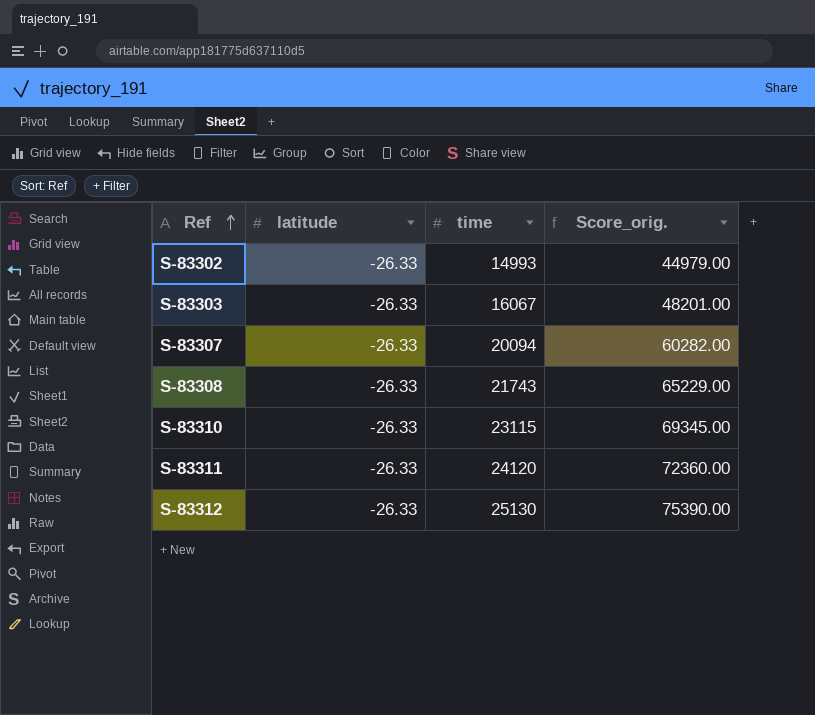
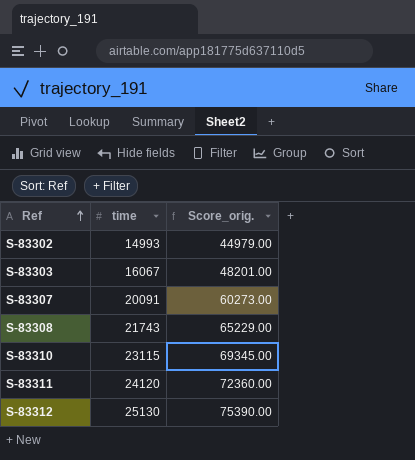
column latitude | position: 2 -> none
S-83307 | time: 20094 -> 20091
S-83307 | Score_orig.: 60282.00 -> 60273.00

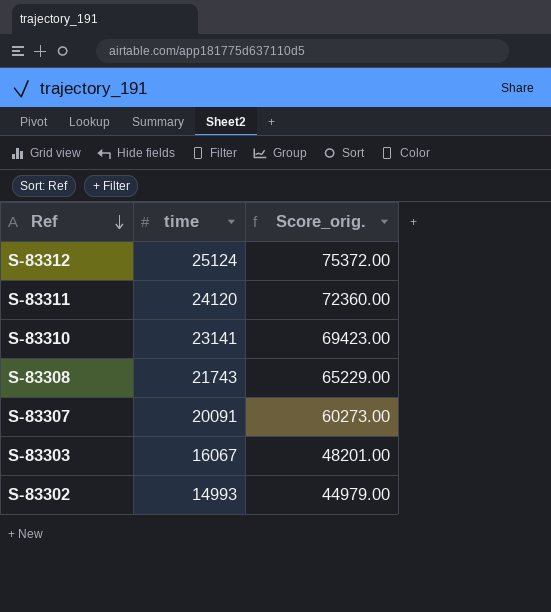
row order: Ref ascending -> Ref descending
S-83312 | time: 25130 -> 25124
S-83312 | Score_orig.: 75390.00 -> 75372.00
S-83310 | time: 23115 -> 23141
S-83310 | Score_orig.: 69345.00 -> 69423.00

